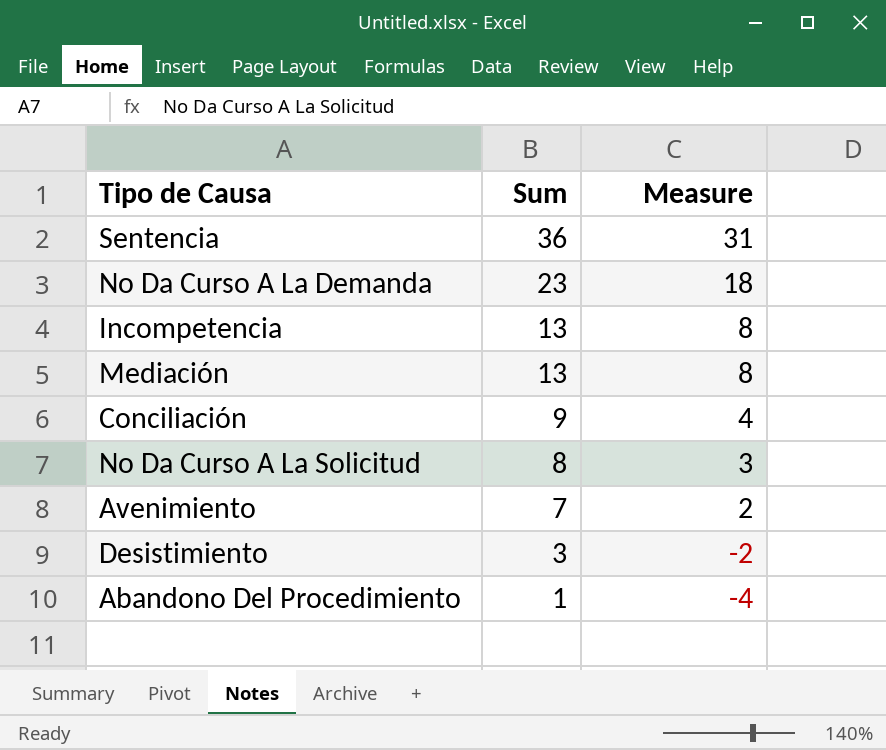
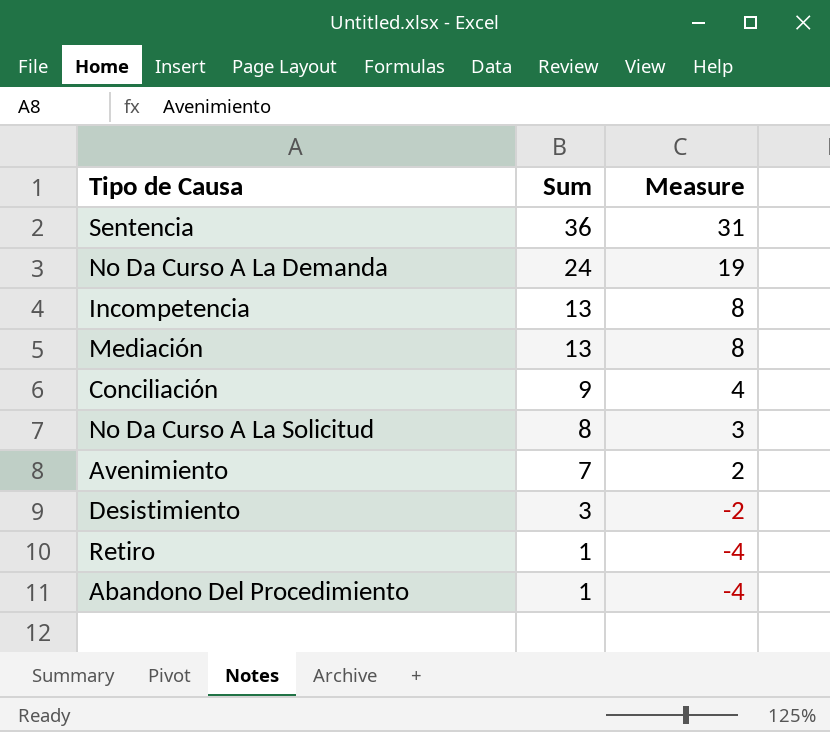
No Da Curso A La Demanda | Sum: 23 -> 24
No Da Curso A La Demanda | Measure: 18 -> 19
row Retiro: none -> 1 | -4

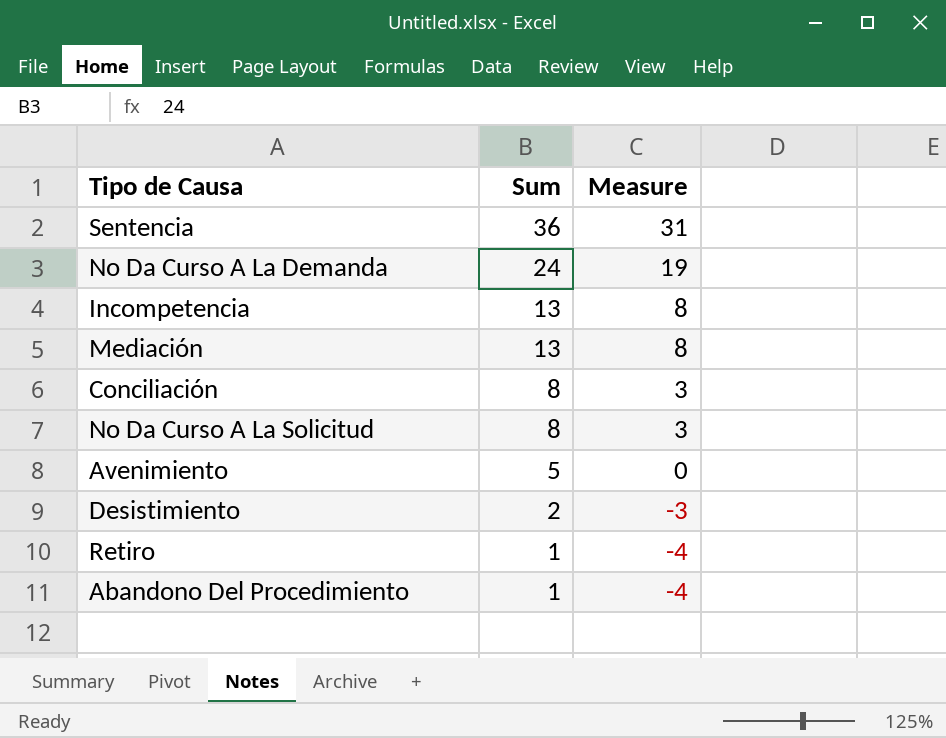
Conciliación | Sum: 9 -> 8
Conciliación | Measure: 4 -> 3
Avenimiento | Sum: 7 -> 5
Avenimiento | Measure: 2 -> 0
Desistimiento | Sum: 3 -> 2
Desistimiento | Measure: -2 -> -3

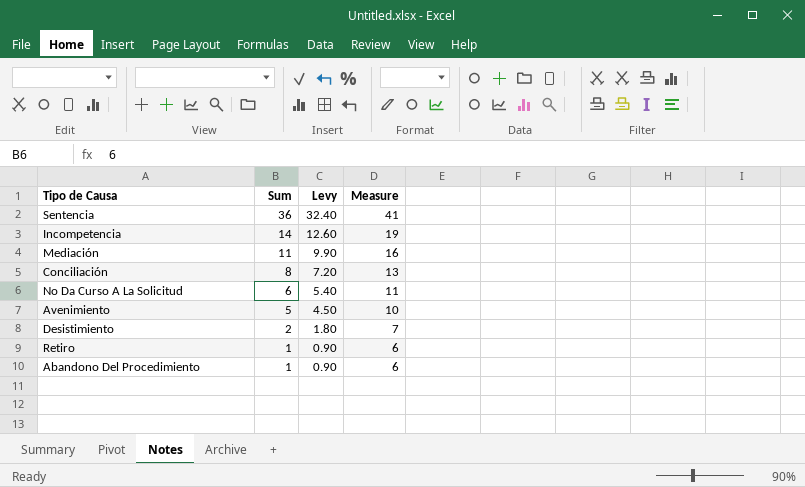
column Levy | formula: none -> [Sum] * 0.9
column Measure | formula: [Sum] - 5 -> [Sum] + 5
row No Da Curso A La Demanda: 24 | 19 -> none
Incompetencia | Sum: 13 -> 14
Mediación | Sum: 13 -> 11
No Da Curso A La Solicitud | Sum: 8 -> 6

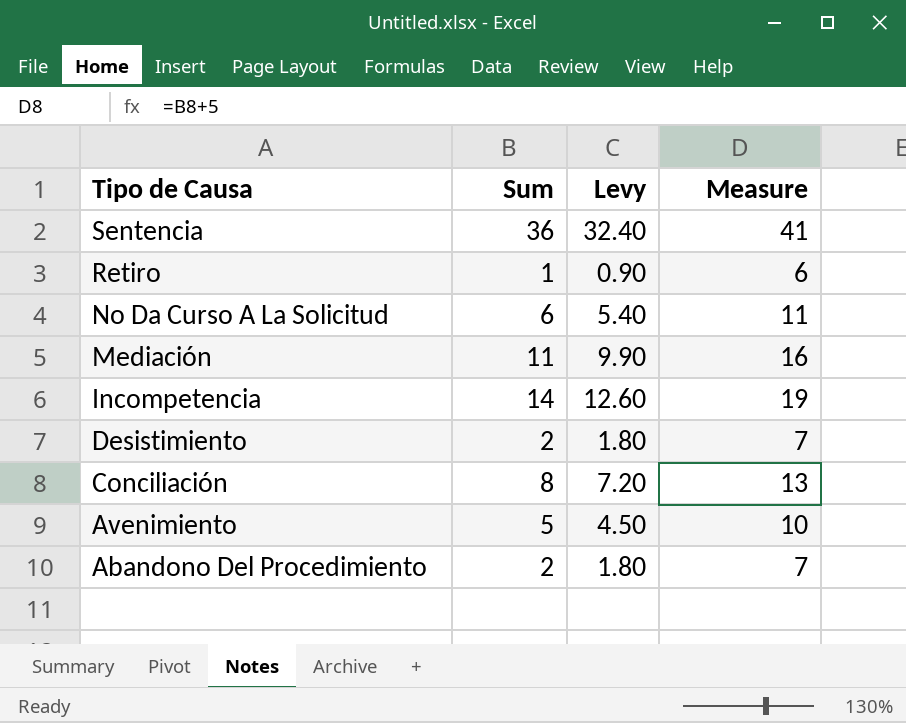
row order: Sum descending -> Tipo de Causa descending
Abandono Del Procedimiento | Sum: 1 -> 2
Abandono Del Procedimiento | Levy: 0.90 -> 1.80
Abandono Del Procedimiento | Measure: 6 -> 7

